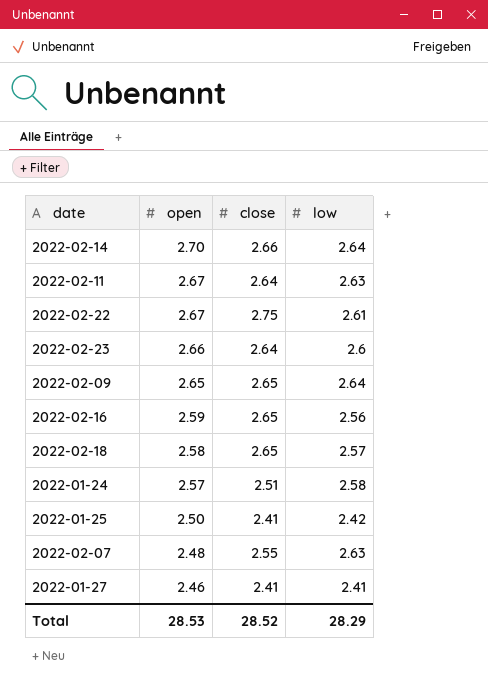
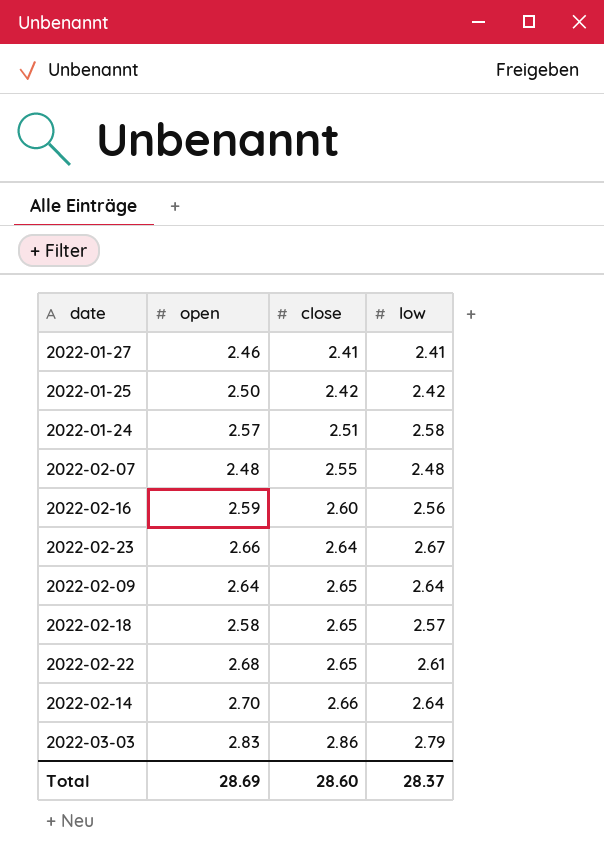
row order: open descending -> close ascending
row 2022-02-11: 2.67 | 2.64 | 2.63 -> none
2022-01-25 | close: 2.41 -> 2.42
2022-02-07 | low: 2.63 -> 2.48
2022-02-16 | close: 2.65 -> 2.60
2022-02-23 | low: 2.6 -> 2.67
2022-02-09 | open: 2.65 -> 2.64
2022-02-22 | open: 2.67 -> 2.68
2022-02-22 | close: 2.75 -> 2.65
row 2022-03-03: none -> 2.83 | 2.86 | 2.79
Total | open: 28.53 -> 28.69
Total | close: 28.52 -> 28.60
Total | low: 28.29 -> 28.37

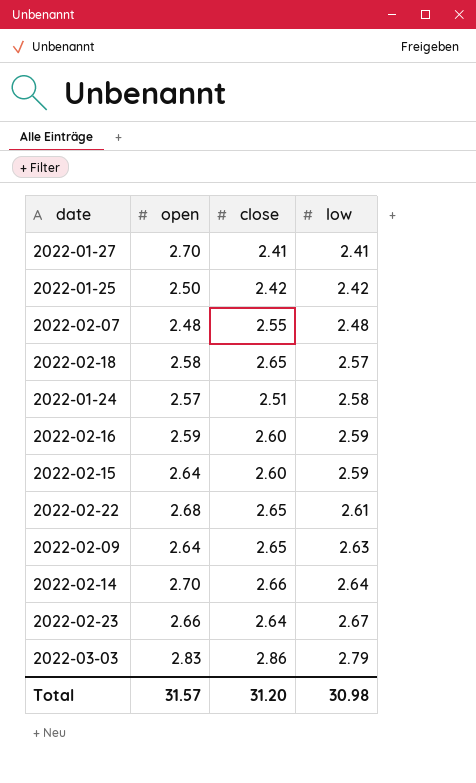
row order: close ascending -> low ascending
2022-01-27 | open: 2.46 -> 2.70
2022-02-16 | low: 2.56 -> 2.59
row 2022-02-15: none -> 2.64 | 2.60 | 2.59
2022-02-09 | low: 2.64 -> 2.63
Total | open: 28.69 -> 31.57
Total | close: 28.60 -> 31.20
Total | low: 28.37 -> 30.98

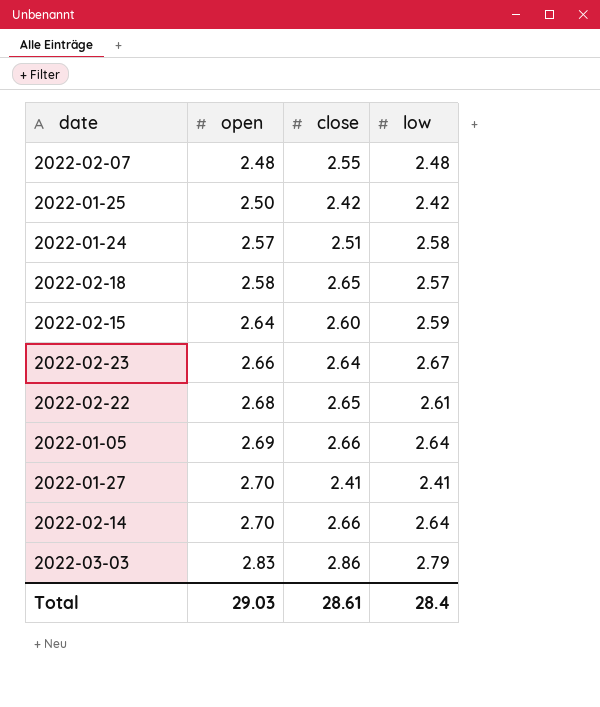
row order: low ascending -> open ascending
row 2022-02-16: 2.59 | 2.60 | 2.59 -> none
row 2022-02-09: 2.64 | 2.65 | 2.63 -> none
row 2022-01-05: none -> 2.69 | 2.66 | 2.64
Total | open: 31.57 -> 29.03
Total | close: 31.20 -> 28.61
Total | low: 30.98 -> 28.4

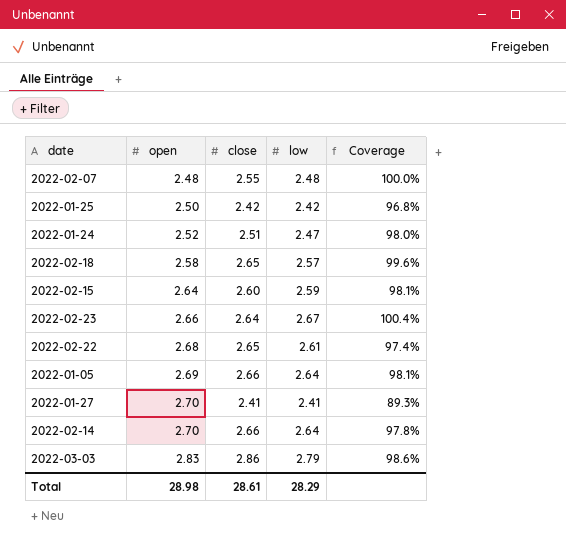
column Coverage | formula: none -> [low] / [open]
2022-01-24 | open: 2.57 -> 2.52
2022-01-24 | low: 2.58 -> 2.47
Total | open: 29.03 -> 28.98
Total | low: 28.4 -> 28.29

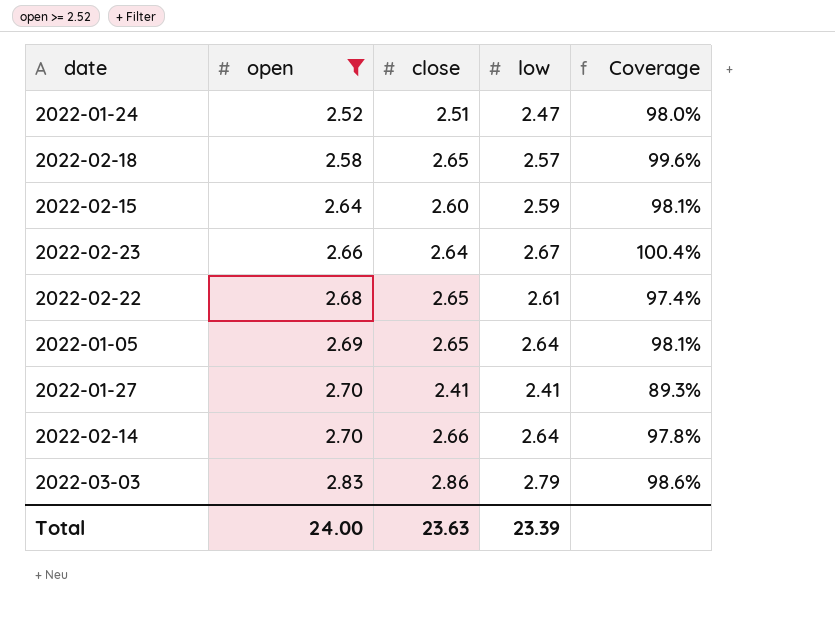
filter: none -> open >= 2.52
2022-01-05 | close: 2.66 -> 2.65
Total | open: 28.98 -> 24.00
Total | close: 28.61 -> 23.63
Total | low: 28.29 -> 23.39

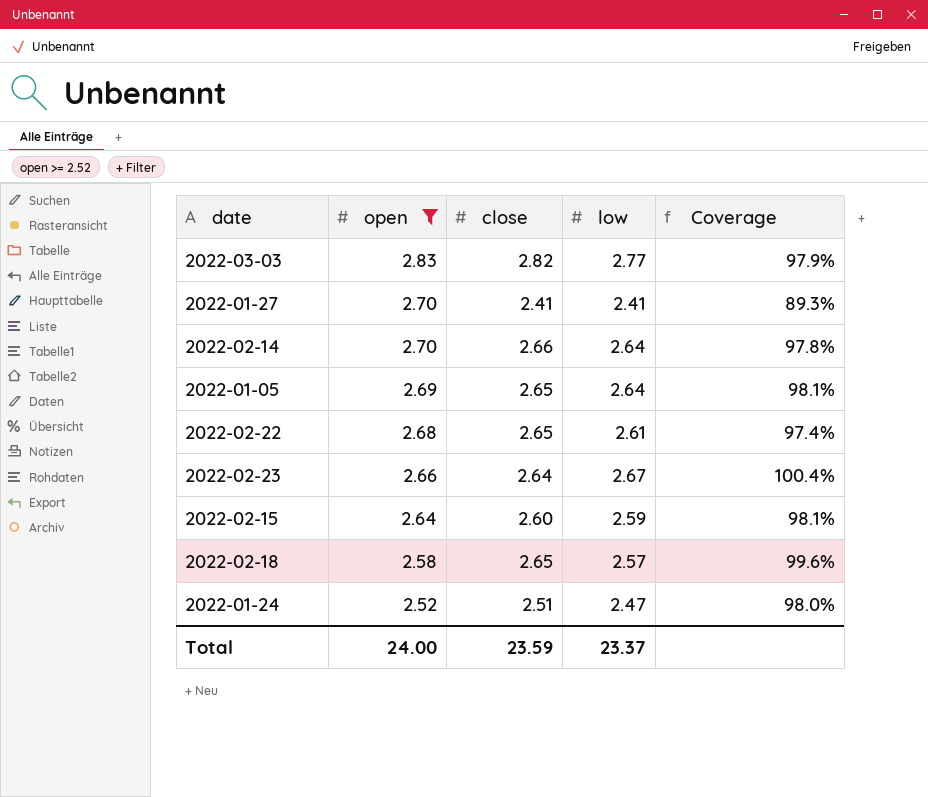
row order: open ascending -> open descending
2022-03-03 | close: 2.86 -> 2.82
2022-03-03 | low: 2.79 -> 2.77
2022-03-03 | Coverage: 98.6% -> 97.9%
Total | close: 23.63 -> 23.59
Total | low: 23.39 -> 23.37

